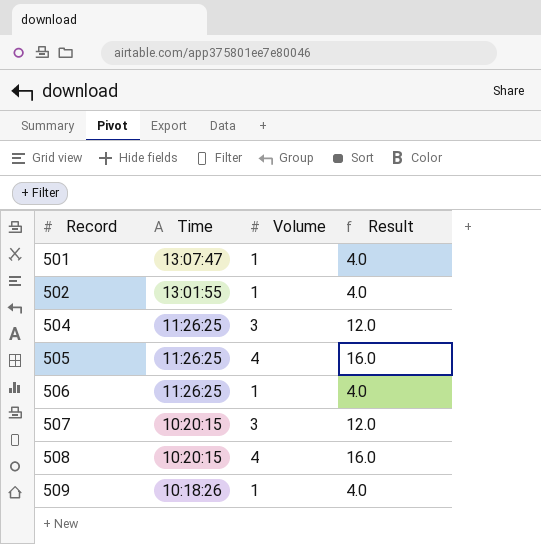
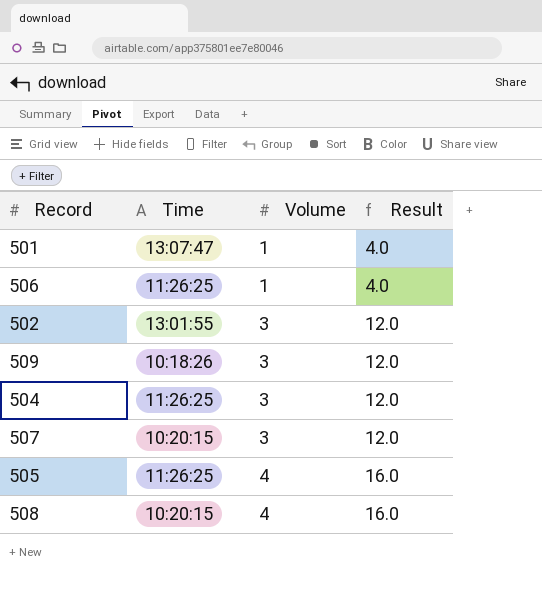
row order: Record ascending -> Volume ascending
502 | Volume: 1 -> 3
502 | Result: 4.0 -> 12.0
509 | Volume: 1 -> 3
509 | Result: 4.0 -> 12.0

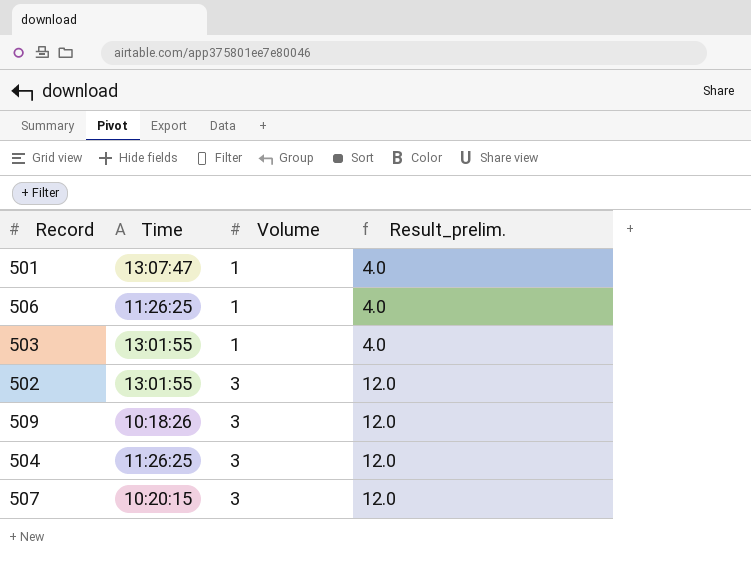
column name: Result -> Result_prelim.
row 505: 11:26:25 | 4 | 16.0 -> none
row 508: 10:20:15 | 4 | 16.0 -> none
row 503: none -> 13:01:55 | 1 | 4.0

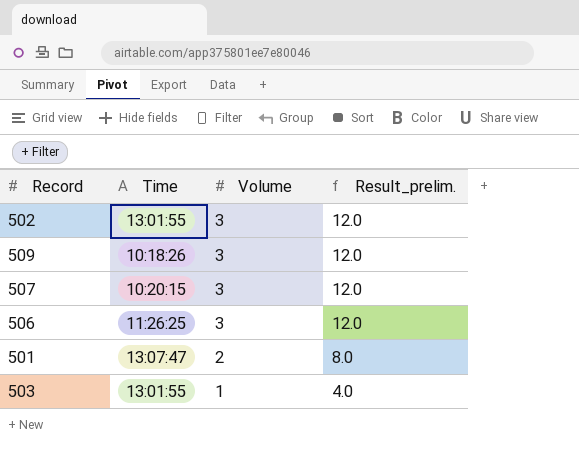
row order: Volume ascending -> Volume descending
row 504: 11:26:25 | 3 | 12.0 -> none
506 | Volume: 1 -> 3
506 | Result_prelim.: 4.0 -> 12.0
501 | Volume: 1 -> 2
501 | Result_prelim.: 4.0 -> 8.0

